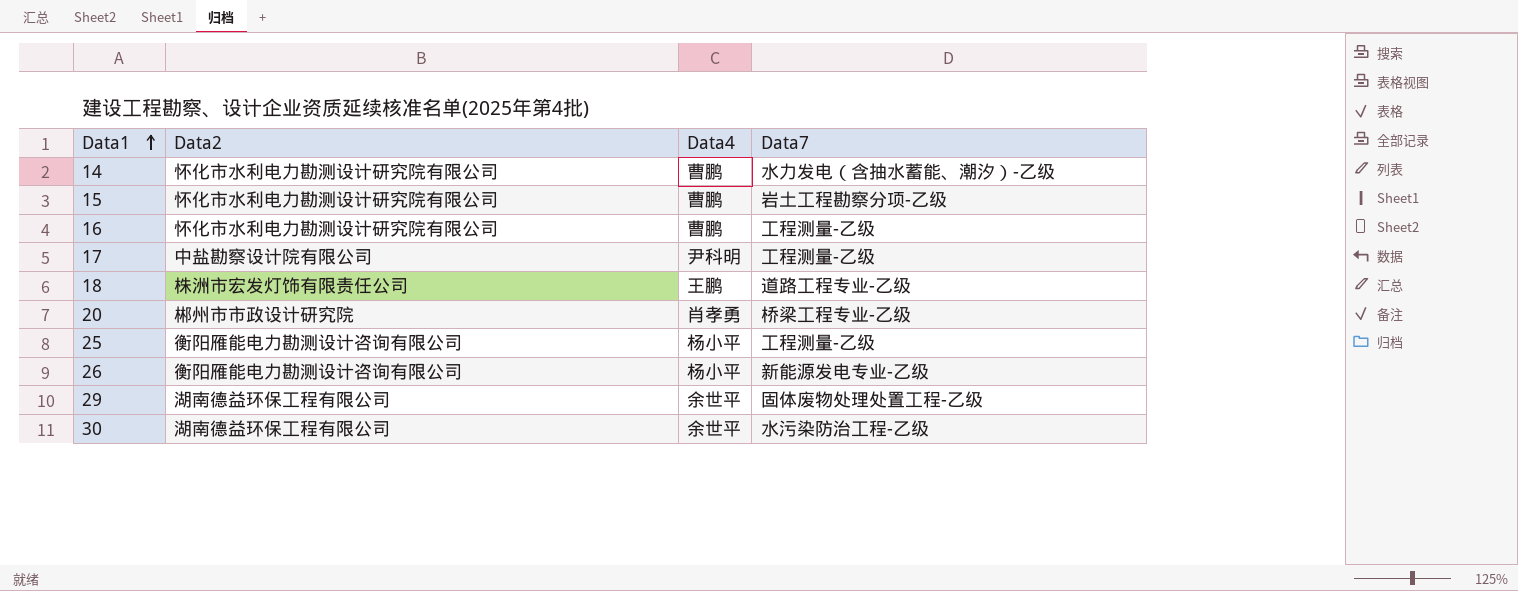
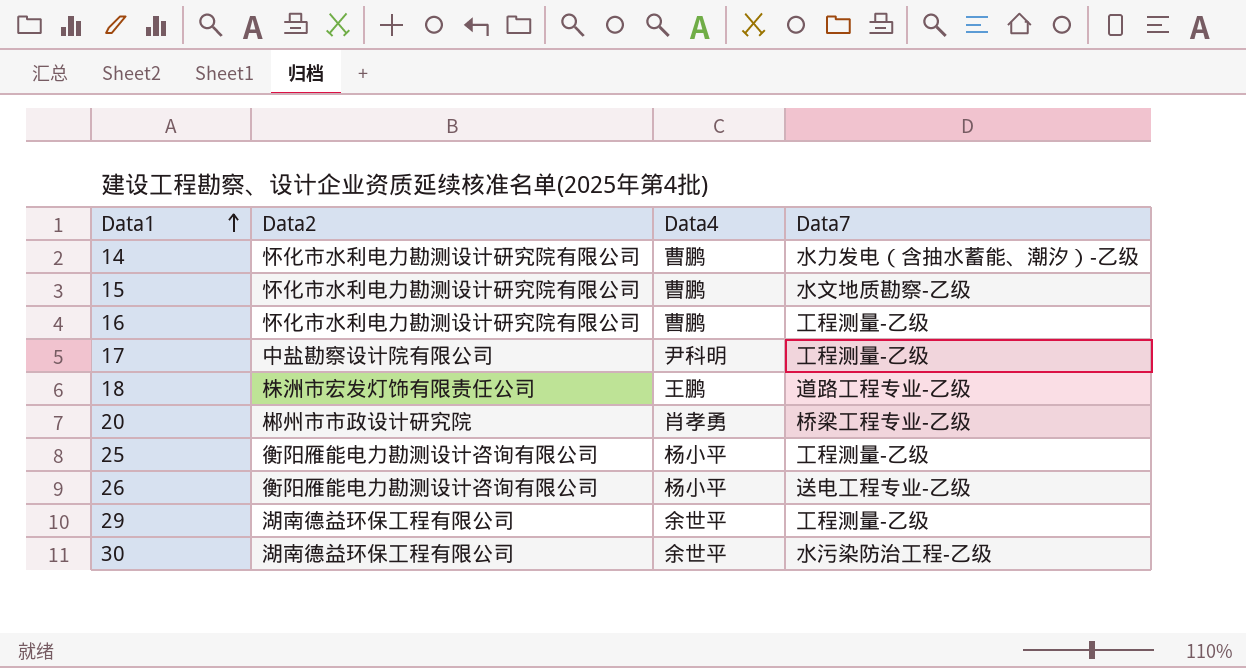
15 | Data7: 岩土工程勘察分项-乙级 -> 水文地质勘察-乙级
26 | Data7: 新能源发电专业-乙级 -> 送电工程专业-乙级
29 | Data7: 固体废物处理处置工程-乙级 -> 工程测量-乙级

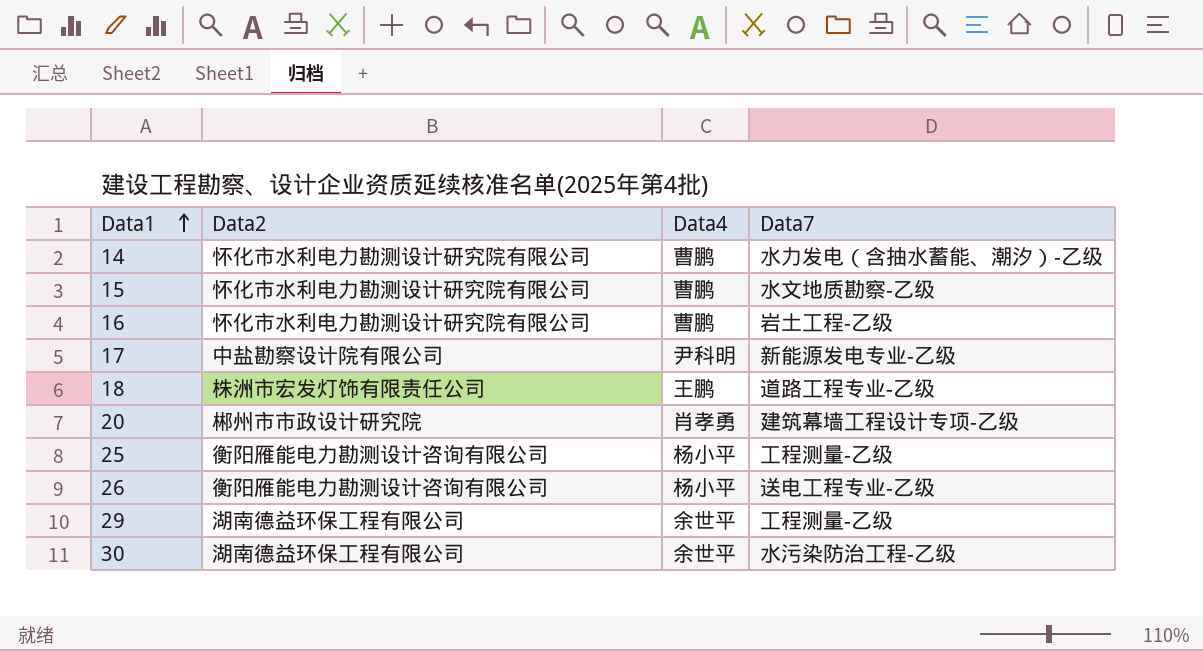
16 | Data7: 工程测量-乙级 -> 岩土工程-乙级
17 | Data7: 工程测量-乙级 -> 新能源发电专业-乙级
20 | Data7: 桥梁工程专业-乙级 -> 建筑幕墙工程设计专项-乙级

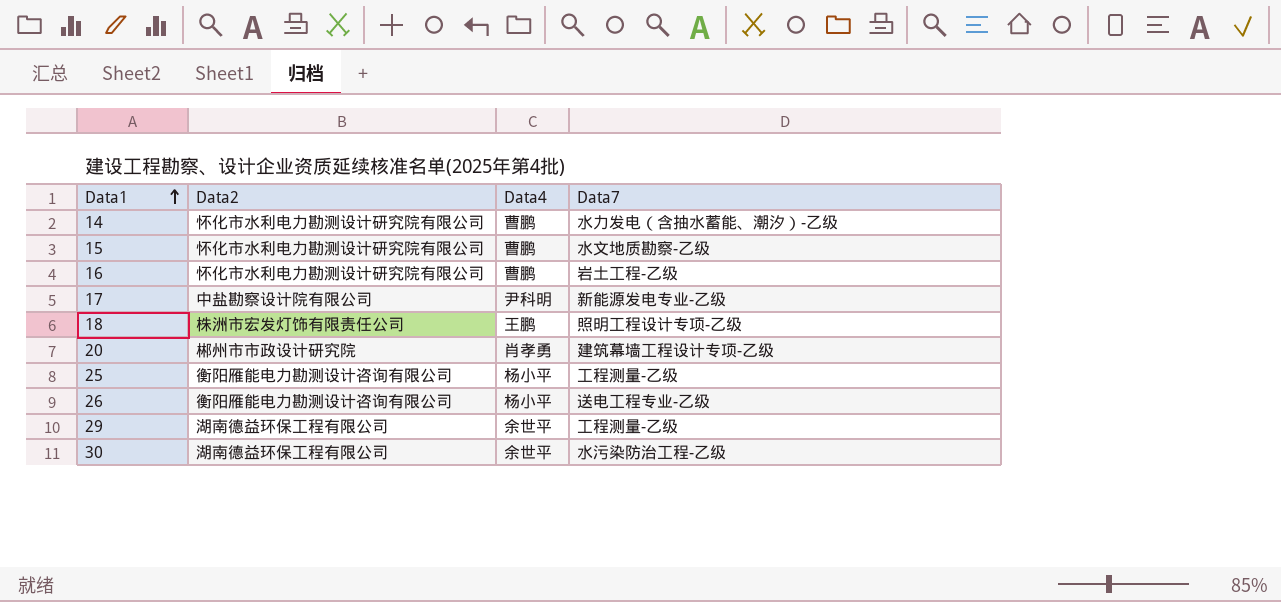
18 | Data7: 道路工程专业-乙级 -> 照明工程设计专项-乙级

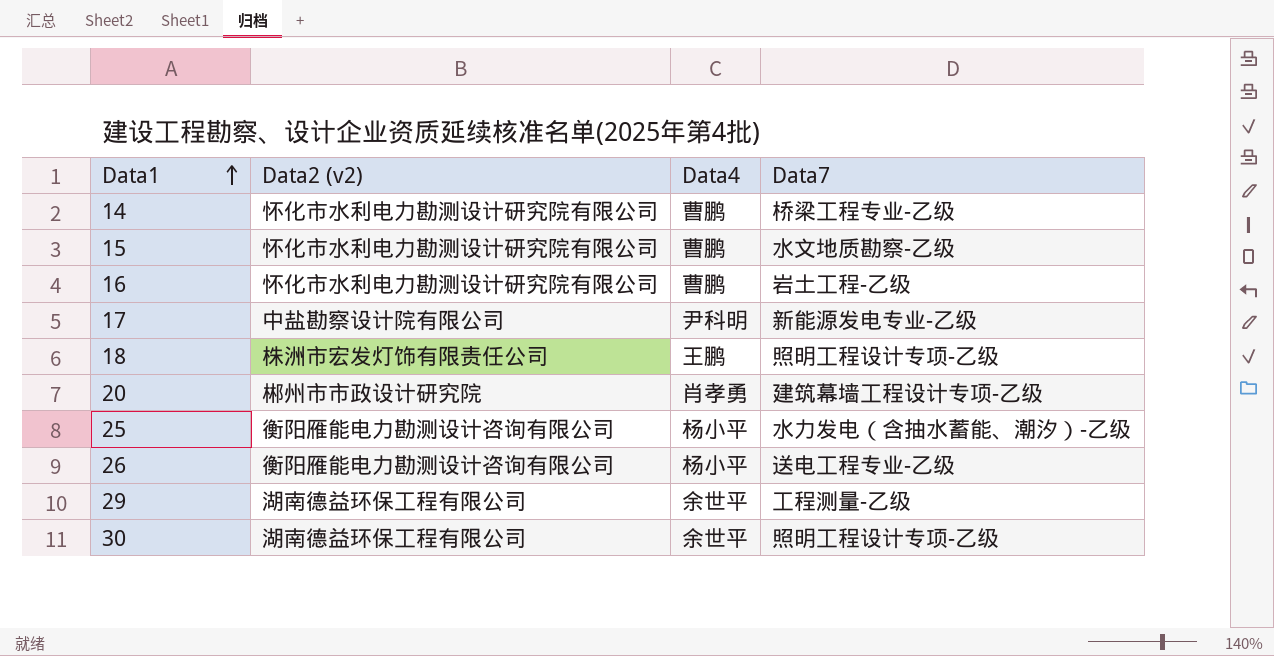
column name: Data2 -> Data2 (v2)
14 | Data7: 水力发电（含抽水蓄能、潮汐）-乙级 -> 桥梁工程专业-乙级
25 | Data7: 工程测量-乙级 -> 水力发电（含抽水蓄能、潮汐）-乙级
30 | Data7: 水污染防治工程-乙级 -> 照明工程设计专项-乙级

